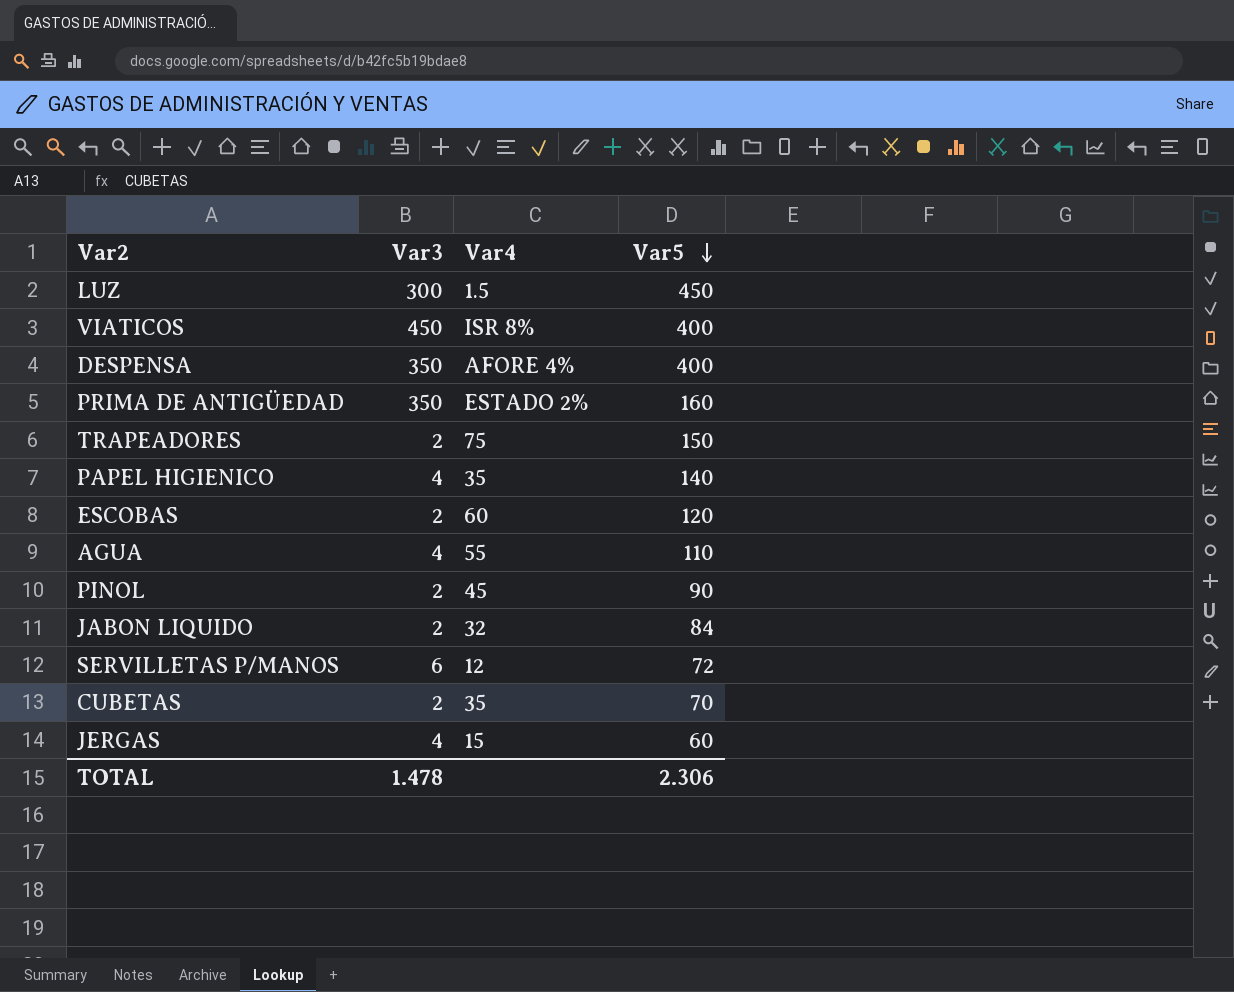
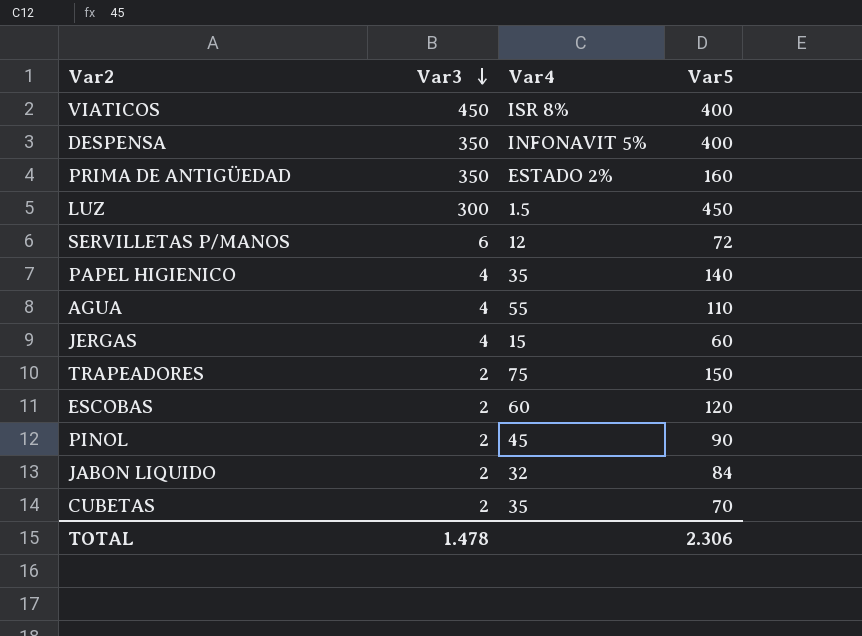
row order: Var5 descending -> Var3 descending
DESPENSA | Var4: AFORE 4% -> INFONAVIT 5%

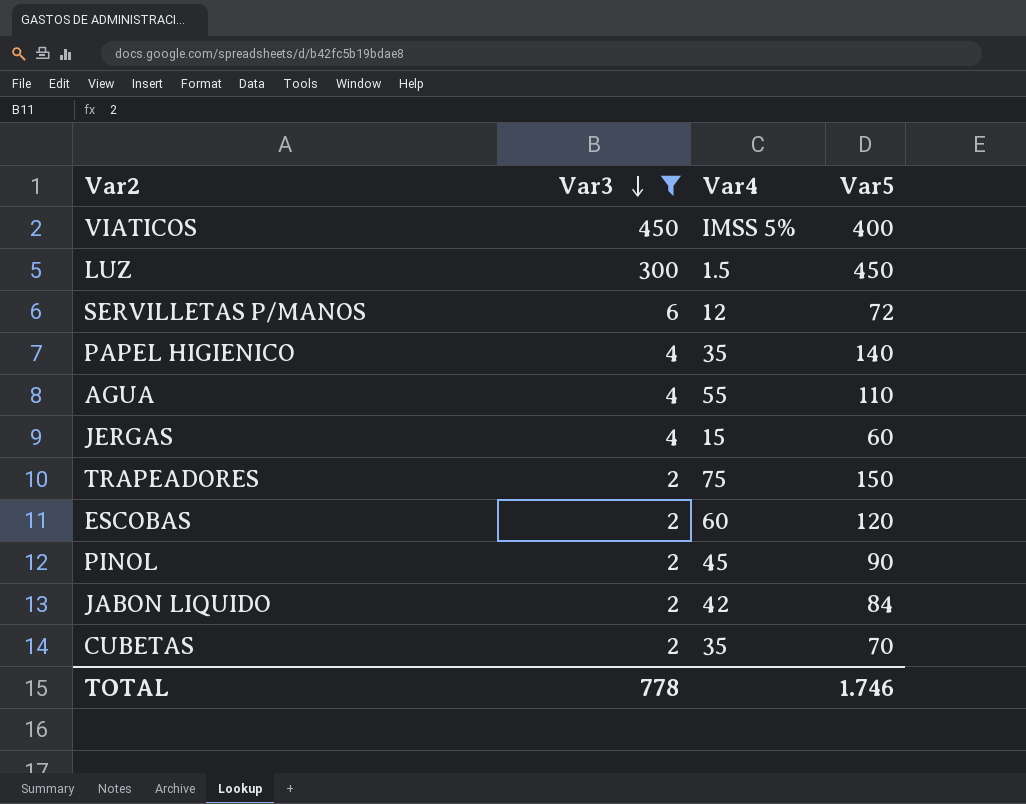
filter: none -> Var3 != 350
VIATICOS | Var4: ISR 8% -> IMSS 5%
JABON LIQUIDO | Var4: 32 -> 42
TOTAL | Var3: 1.478 -> 778
TOTAL | Var5: 2.306 -> 1.746

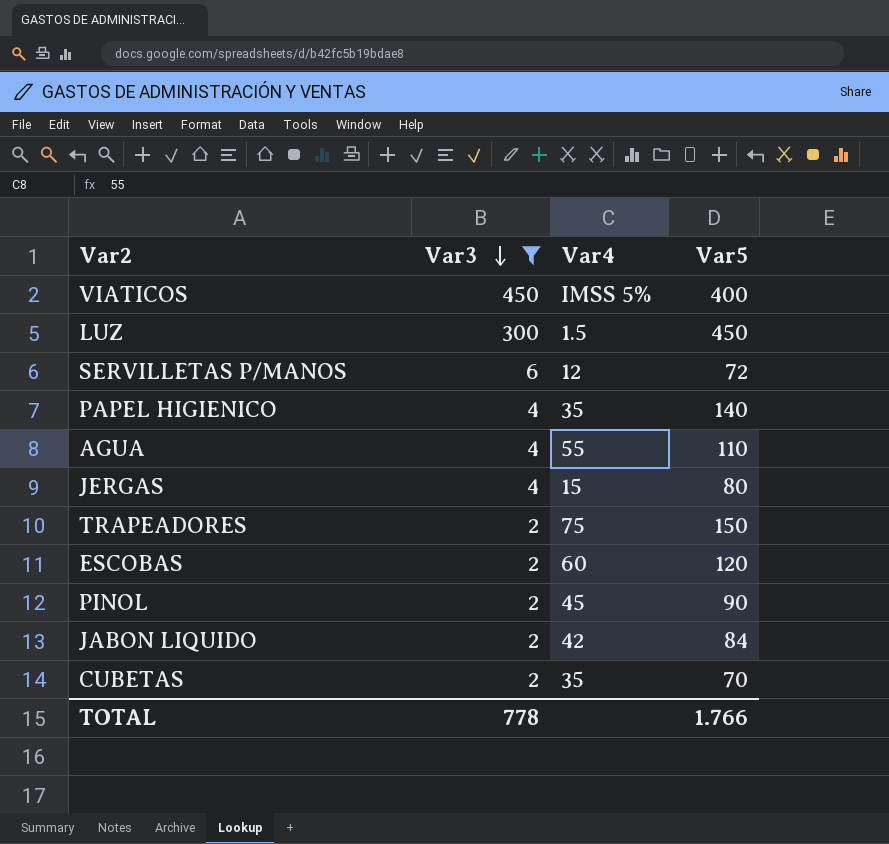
JERGAS | Var5: 60 -> 80
TOTAL | Var5: 1.746 -> 1.766

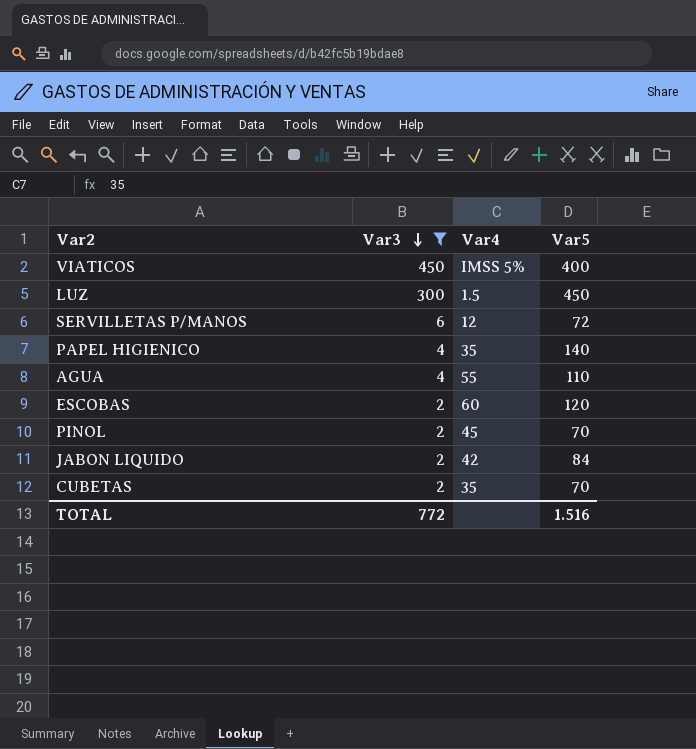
row JERGAS: 4 | 15 | 80 -> none
row TRAPEADORES: 2 | 75 | 150 -> none
PINOL | Var5: 90 -> 70
TOTAL | Var3: 778 -> 772
TOTAL | Var5: 1.766 -> 1.516

